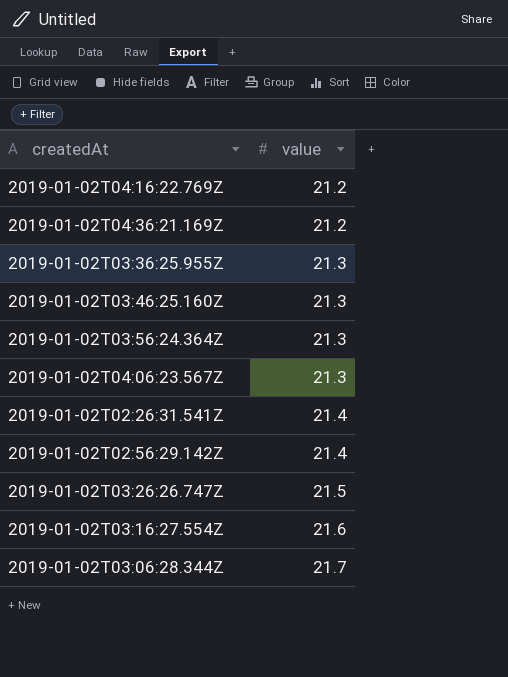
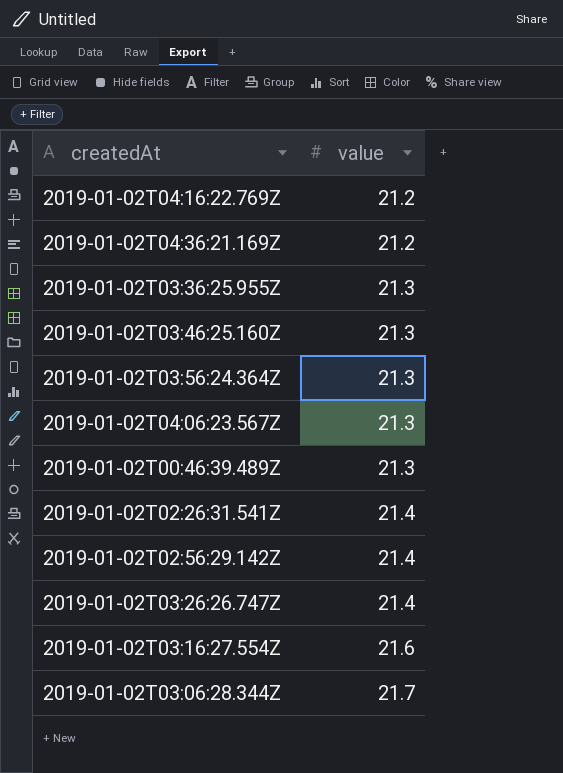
row 2019-01-02T00:46:39.489Z: none -> 21.3
2019-01-02T03:26:26.747Z | value: 21.5 -> 21.4

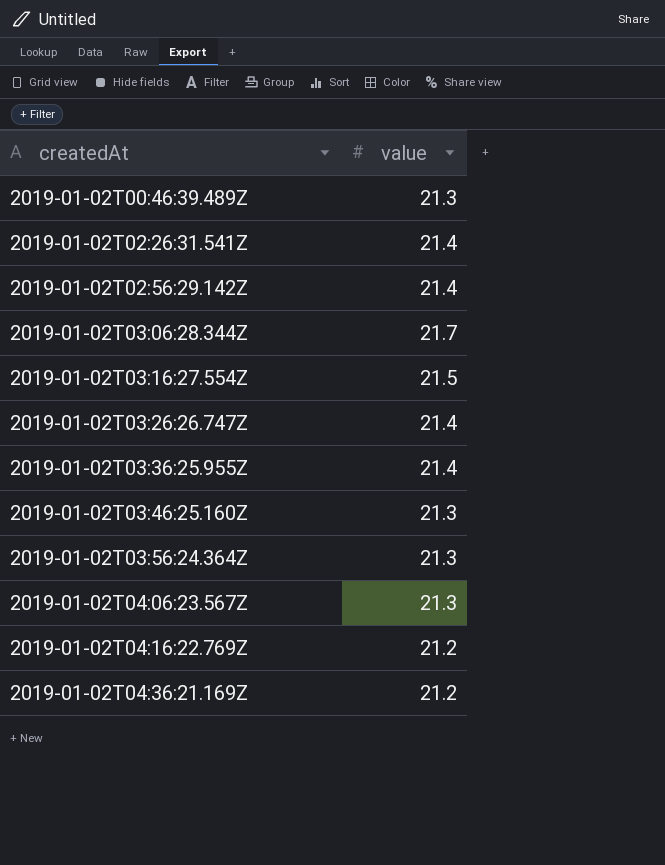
row order: value ascending -> createdAt ascending
2019-01-02T03:16:27.554Z | value: 21.6 -> 21.5
2019-01-02T03:36:25.955Z | value: 21.3 -> 21.4

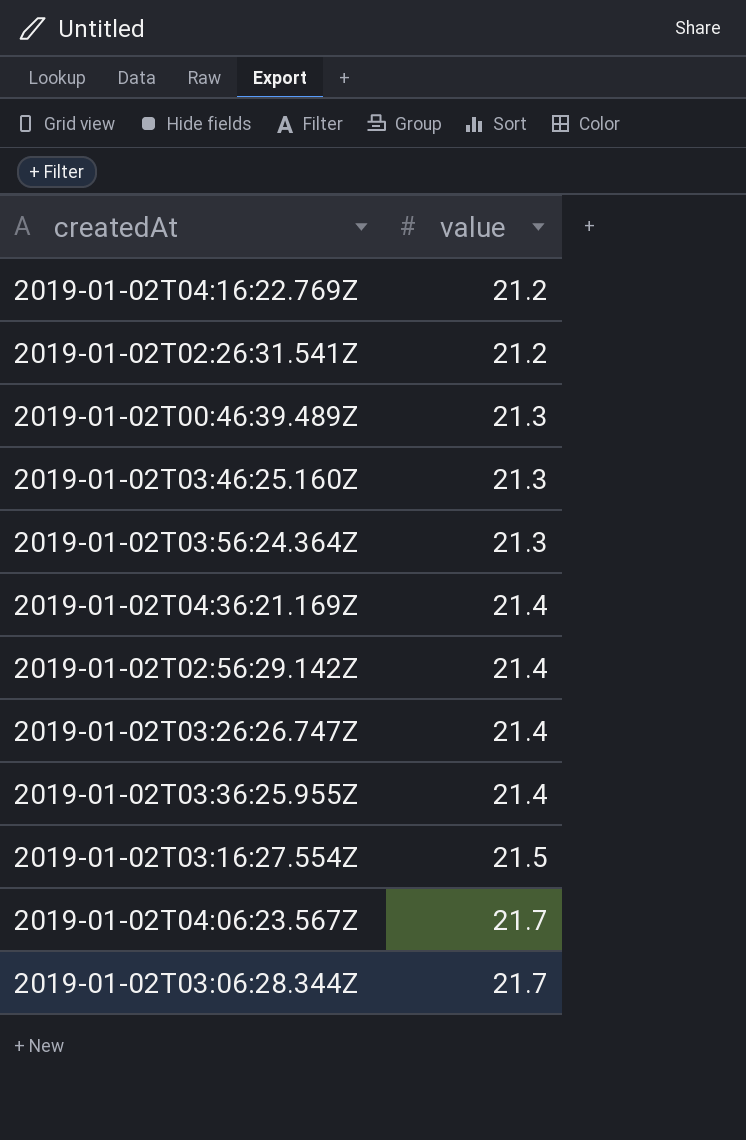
row order: createdAt ascending -> value ascending
2019-01-02T02:26:31.541Z | value: 21.4 -> 21.2
2019-01-02T04:36:21.169Z | value: 21.2 -> 21.4
2019-01-02T04:06:23.567Z | value: 21.3 -> 21.7

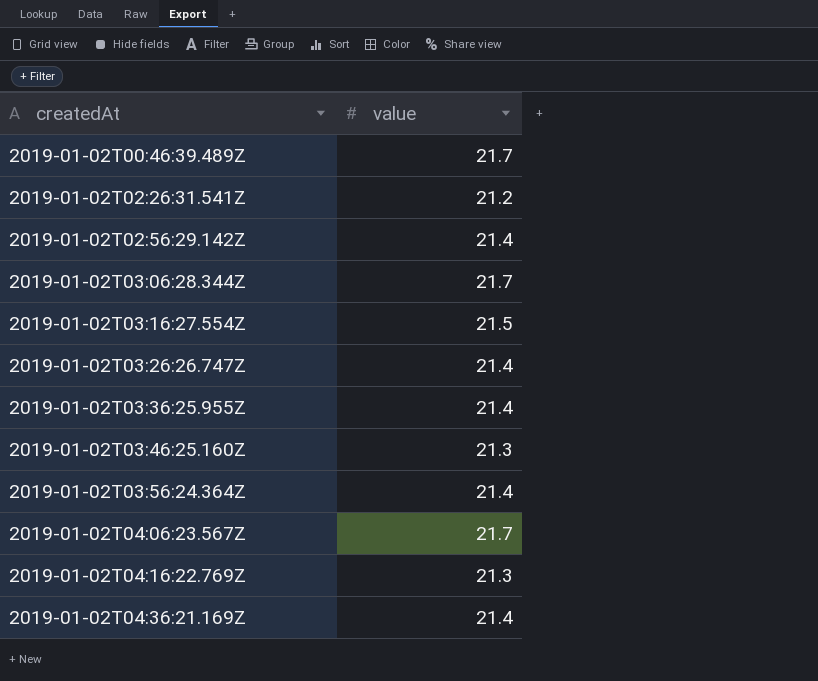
row order: value ascending -> createdAt ascending
2019-01-02T00:46:39.489Z | value: 21.3 -> 21.7
2019-01-02T03:56:24.364Z | value: 21.3 -> 21.4
2019-01-02T04:16:22.769Z | value: 21.2 -> 21.3

